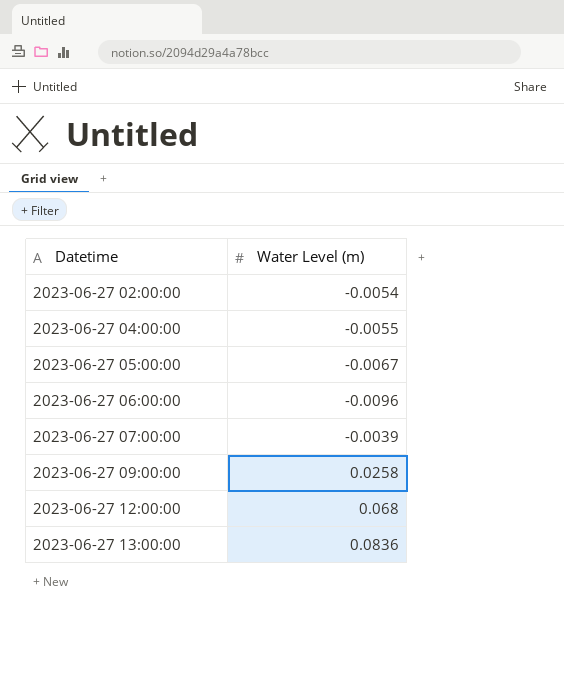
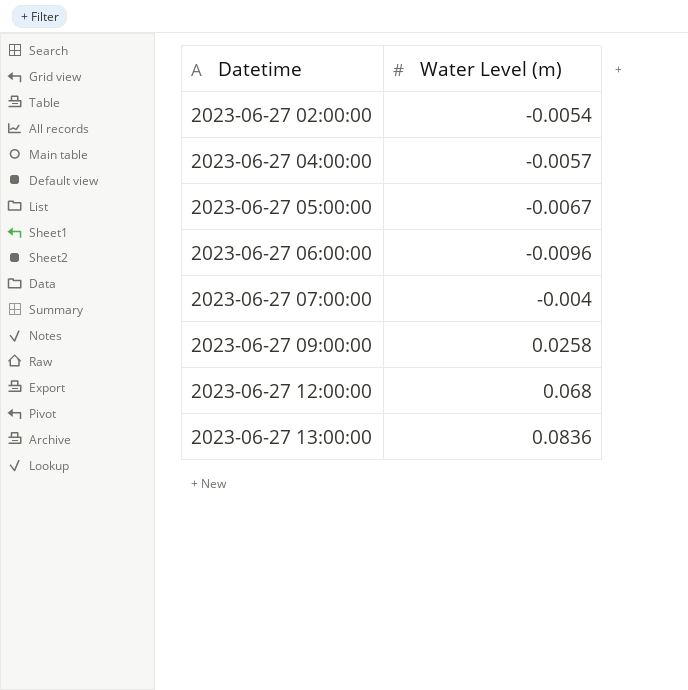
2023-06-27 04:00:00 | Water Level (m): -0.0055 -> -0.0057
2023-06-27 07:00:00 | Water Level (m): -0.0039 -> -0.004

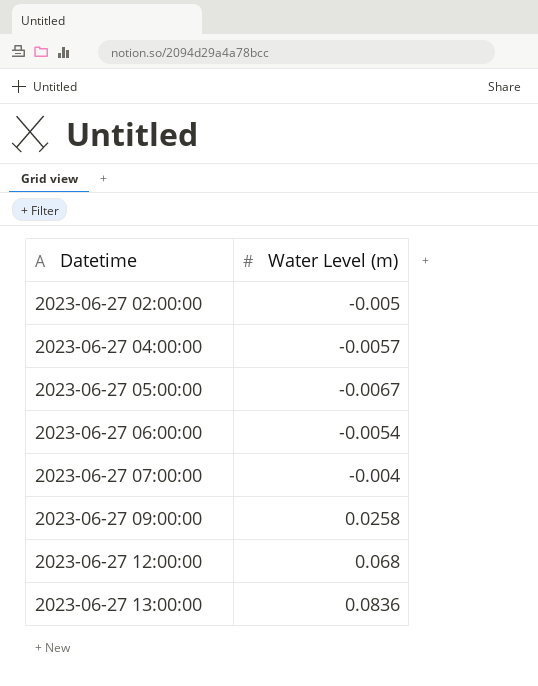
2023-06-27 02:00:00 | Water Level (m): -0.0054 -> -0.005
2023-06-27 06:00:00 | Water Level (m): -0.0096 -> -0.0054

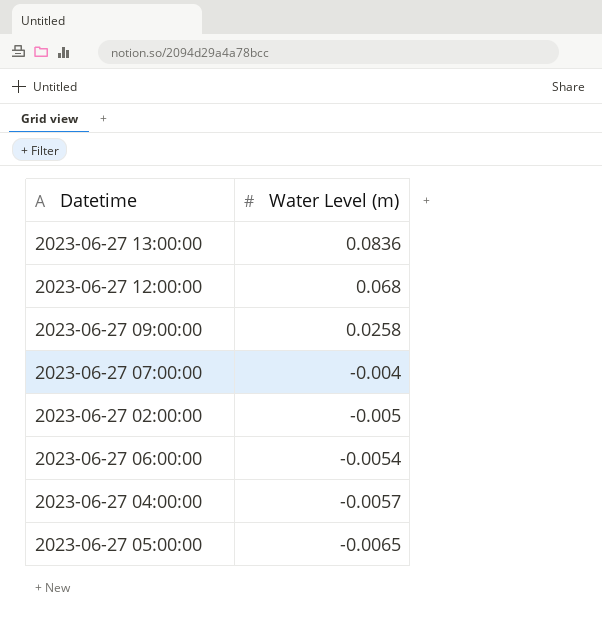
row order: Datetime ascending -> Water Level (m) descending
2023-06-27 05:00:00 | Water Level (m): -0.0067 -> -0.0065

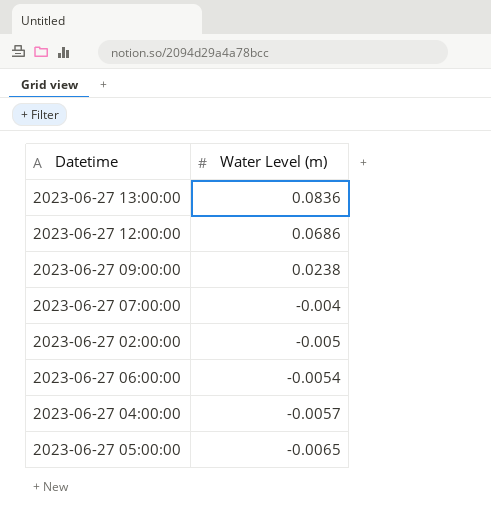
2023-06-27 12:00:00 | Water Level (m): 0.068 -> 0.0686
2023-06-27 09:00:00 | Water Level (m): 0.0258 -> 0.0238

